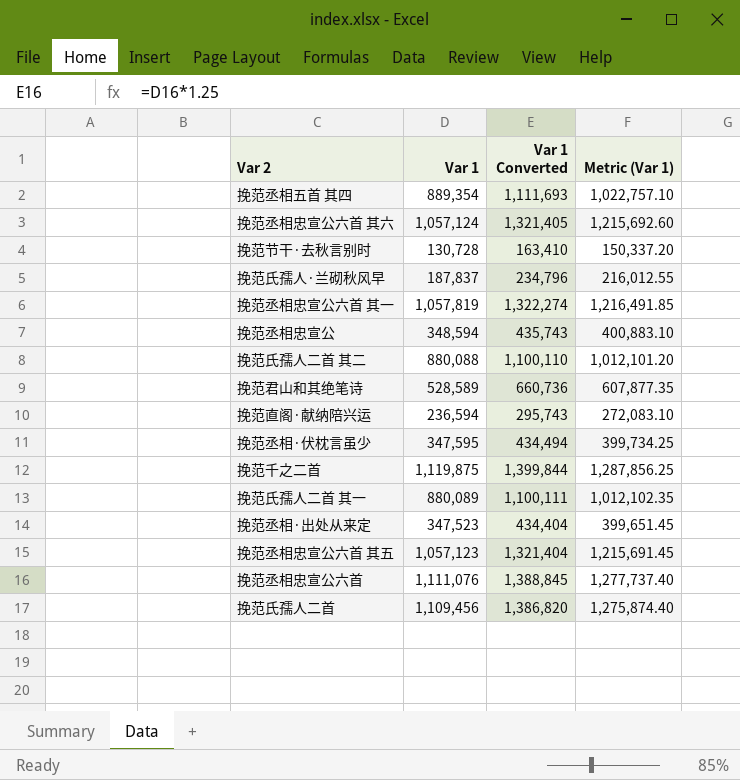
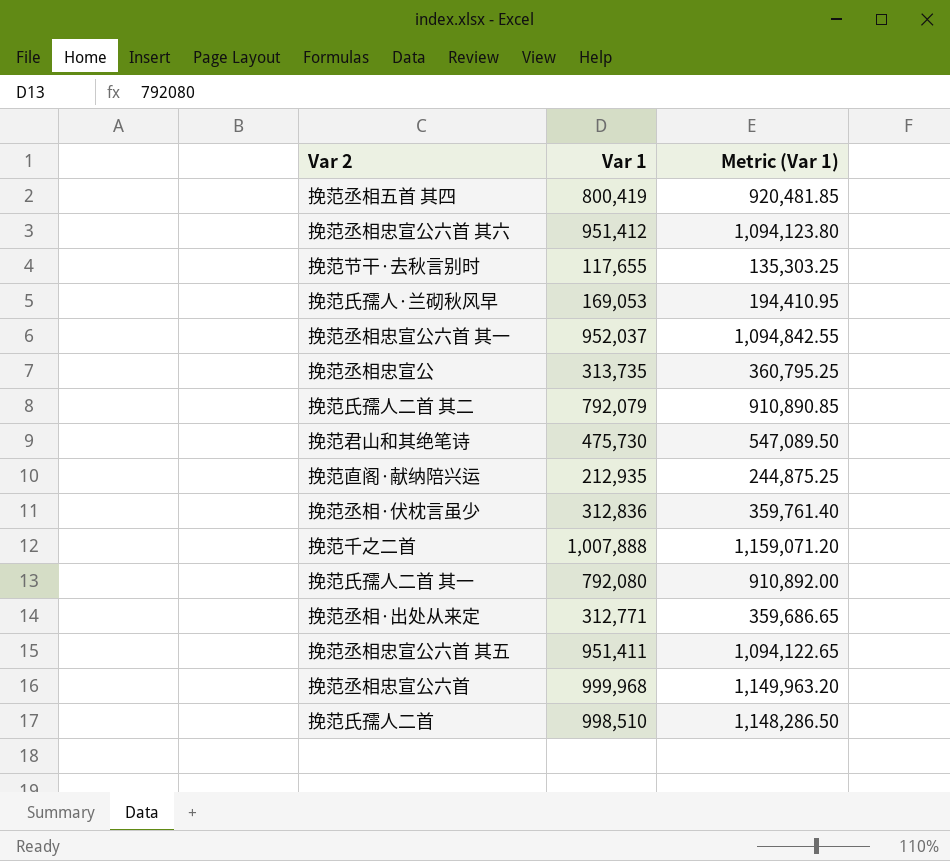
column Var 1 Converted | formula: [Var 1] * 1.25 -> none
挽范丞相五首 其四 | Var 1: 889,354 -> 800,419
挽范丞相五首 其四 | Metric (Var 1): 1,022,757.10 -> 920,481.85
挽范丞相忠宣公六首 其六 | Var 1: 1,057,124 -> 951,412
挽范丞相忠宣公六首 其六 | Metric (Var 1): 1,215,692.60 -> 1,094,123.80
挽范节干·去秋言别时 | Var 1: 130,728 -> 117,655
挽范节干·去秋言别时 | Metric (Var 1): 150,337.20 -> 135,303.25
挽范氏孺人·兰砌秋风早 | Var 1: 187,837 -> 169,053
挽范氏孺人·兰砌秋风早 | Metric (Var 1): 216,012.55 -> 194,410.95
挽范丞相忠宣公六首 其一 | Var 1: 1,057,819 -> 952,037
挽范丞相忠宣公六首 其一 | Metric (Var 1): 1,216,491.85 -> 1,094,842.55
挽范丞相忠宣公 | Var 1: 348,594 -> 313,735
挽范丞相忠宣公 | Metric (Var 1): 400,883.10 -> 360,795.25
挽范氏孺人二首 其二 | Var 1: 880,088 -> 792,079
挽范氏孺人二首 其二 | Metric (Var 1): 1,012,101.20 -> 910,890.85
挽范君山和其绝笔诗 | Var 1: 528,589 -> 475,730
挽范君山和其绝笔诗 | Metric (Var 1): 607,877.35 -> 547,089.50
挽范直阁·献纳陪兴运 | Var 1: 236,594 -> 212,935
挽范直阁·献纳陪兴运 | Metric (Var 1): 272,083.10 -> 244,875.25
挽范丞相·伏枕言虽少 | Var 1: 347,595 -> 312,836
挽范丞相·伏枕言虽少 | Metric (Var 1): 399,734.25 -> 359,761.40
挽范千之二首 | Var 1: 1,119,875 -> 1,007,888
挽范千之二首 | Metric (Var 1): 1,287,856.25 -> 1,159,071.20
挽范氏孺人二首 其一 | Var 1: 880,089 -> 792,080
挽范氏孺人二首 其一 | Metric (Var 1): 1,012,102.35 -> 910,892.00
挽范丞相·出处从来定 | Var 1: 347,523 -> 312,771
挽范丞相·出处从来定 | Metric (Var 1): 399,651.45 -> 359,686.65
挽范丞相忠宣公六首 其五 | Var 1: 1,057,123 -> 951,411
挽范丞相忠宣公六首 其五 | Metric (Var 1): 1,215,691.45 -> 1,094,122.65
挽范丞相忠宣公六首 | Var 1: 1,111,076 -> 999,968
挽范丞相忠宣公六首 | Metric (Var 1): 1,277,737.40 -> 1,149,963.20
挽范氏孺人二首 | Var 1: 1,109,456 -> 998,510
挽范氏孺人二首 | Metric (Var 1): 1,275,874.40 -> 1,148,286.50

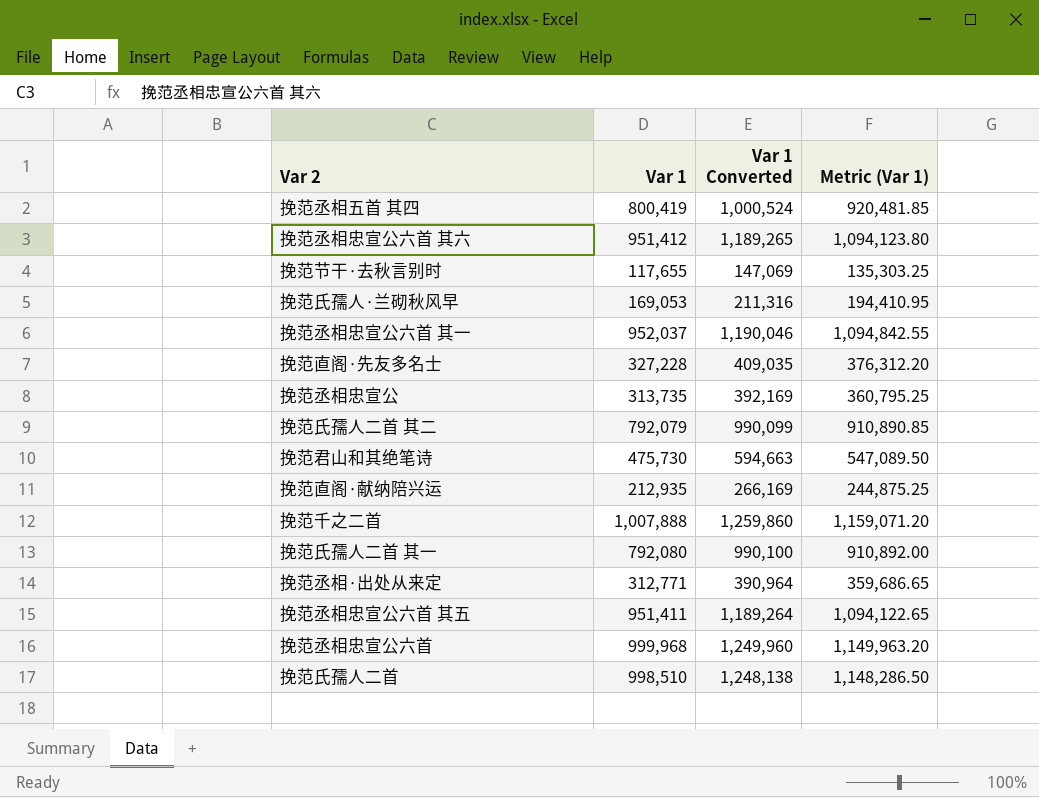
column Var 1 Converted | formula: none -> [Var 1] * 1.25
row 挽范丞相·伏枕言虽少: 312,836 | 359,761.40 -> none
row 挽范直阁·先友多名士: none -> 327,228 | 409,035 | 376,312.20

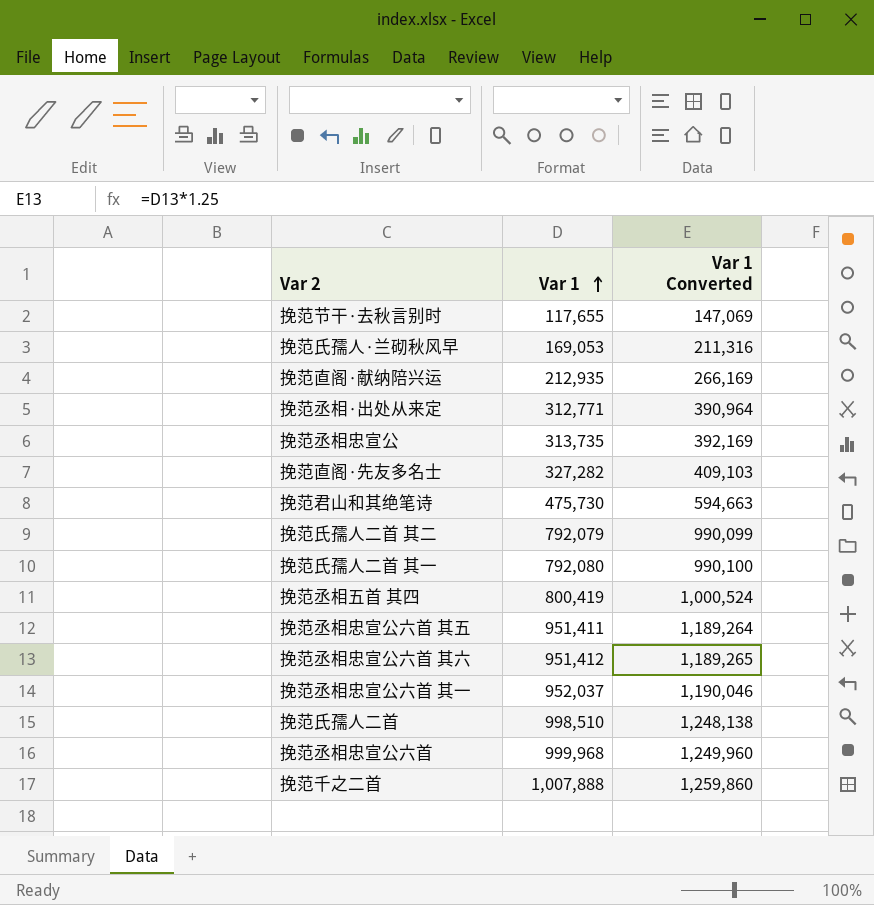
row order: none -> Var 1 ascending
column Metric (Var 1) | formula: [Var 1] * 1.15 -> none
挽范直阁·先友多名士 | Var 1: 327,228 -> 327,282
挽范直阁·先友多名士 | Var 1 Converted: 409,035 -> 409,103

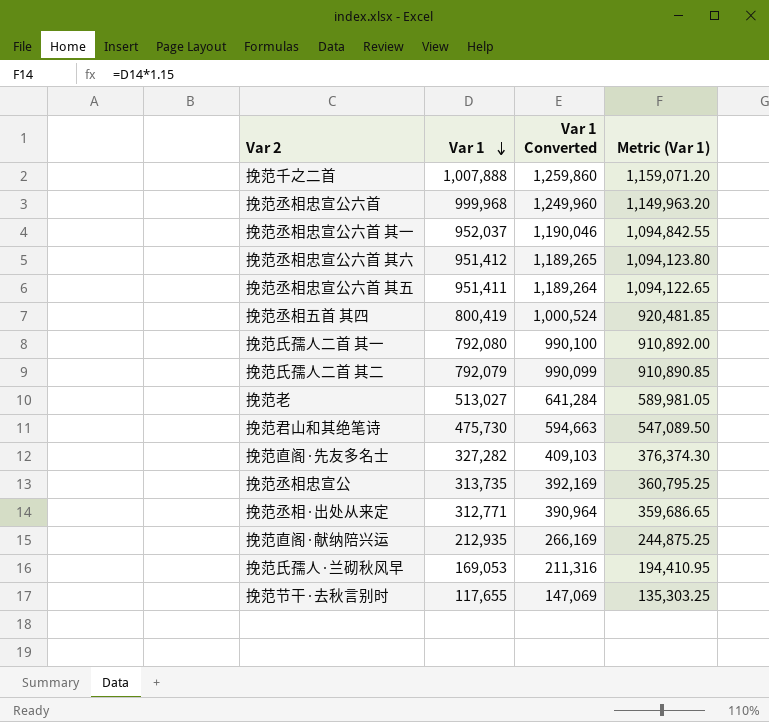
row order: Var 1 ascending -> Var 1 descending
column Metric (Var 1) | formula: none -> [Var 1] * 1.15
row 挽范氏孺人二首: 998,510 | 1,248,138 -> none
row 挽范老: none -> 513,027 | 641,284 | 589,981.05

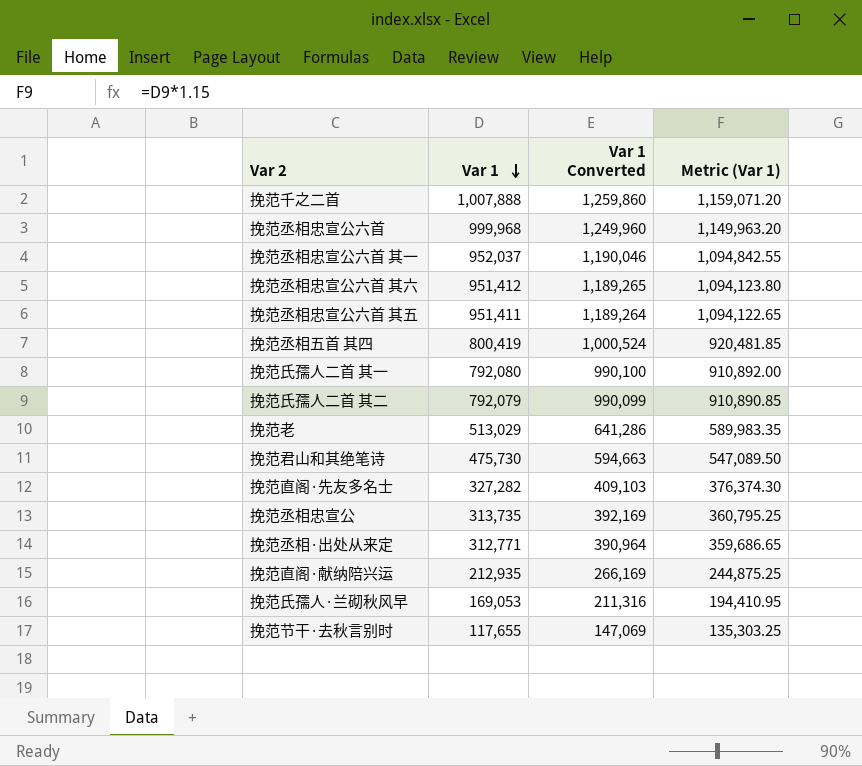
挽范老 | Var 1: 513,027 -> 513,029
挽范老 | Var 1 Converted: 641,284 -> 641,286
挽范老 | Metric (Var 1): 589,981.05 -> 589,983.35

